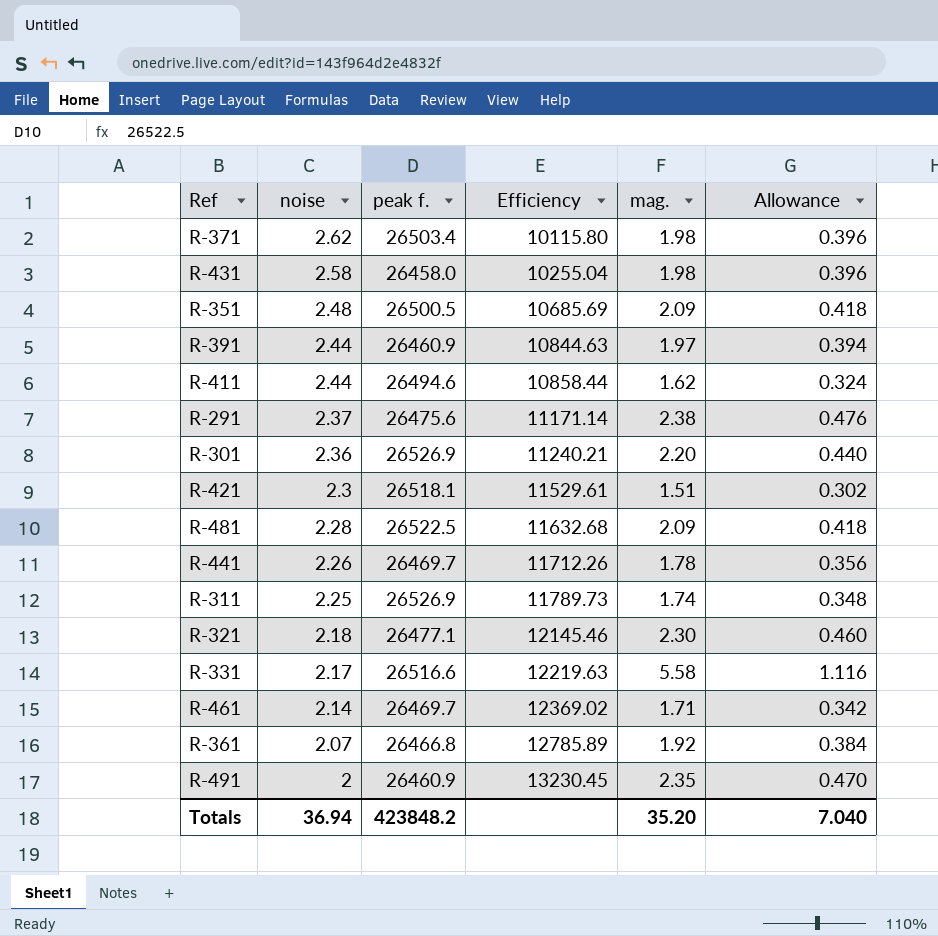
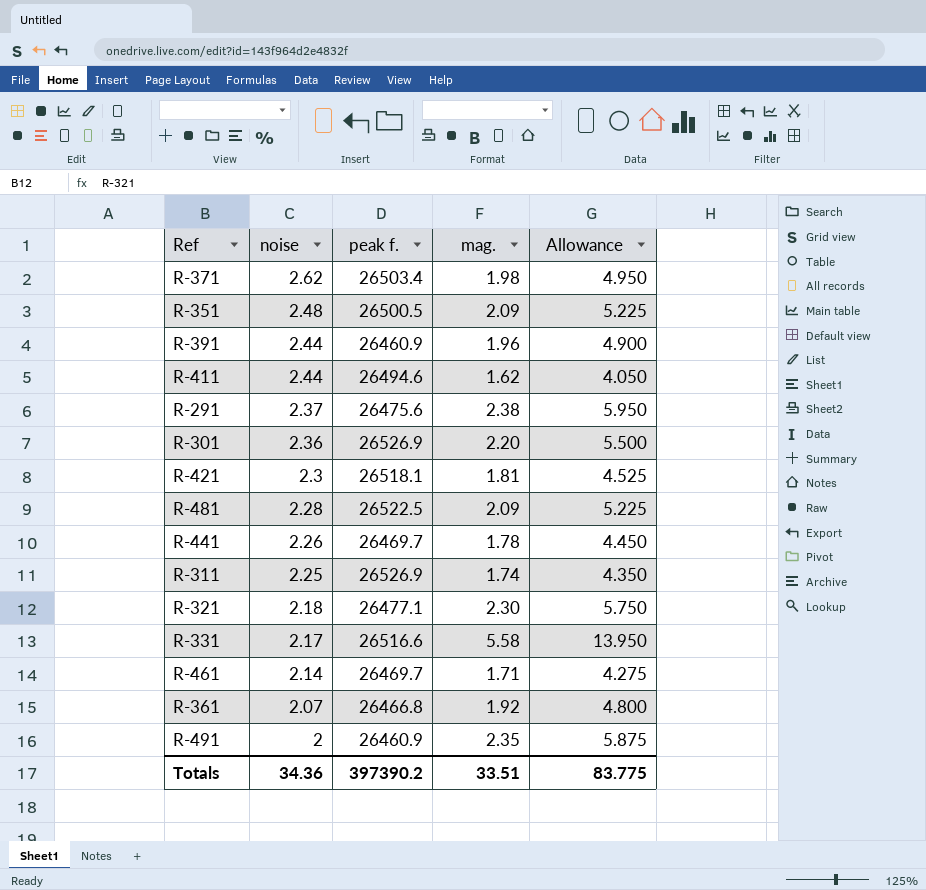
column Efficiency | formula: [peak f.] / [noise] -> none
column Allowance | formula: [mag.] * 0.2 -> [mag.] * 2.5
row R-431: 2.58 | 26458.0 | 10255.04 | 1.98 | 0.396 -> none
R-391 | mag.: 1.97 -> 1.96
R-421 | mag.: 1.51 -> 1.81
Totals | noise: 36.94 -> 34.36
Totals | peak f.: 423848.2 -> 397390.2
Totals | mag.: 35.20 -> 33.51
Totals | Allowance: 7.040 -> 83.775

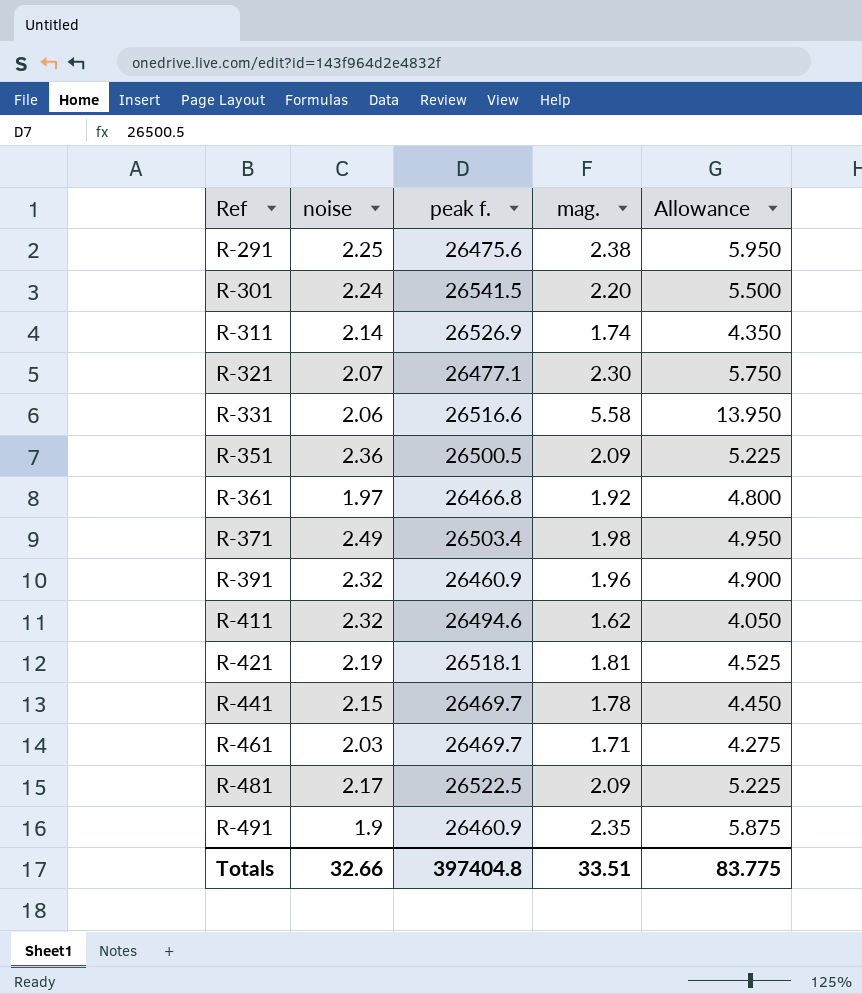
row order: noise descending -> Ref ascending
R-291 | noise: 2.37 -> 2.25
R-301 | noise: 2.36 -> 2.24
R-301 | peak f.: 26526.9 -> 26541.5
R-311 | noise: 2.25 -> 2.14
R-321 | noise: 2.18 -> 2.07
R-331 | noise: 2.17 -> 2.06
R-351 | noise: 2.48 -> 2.36
R-361 | noise: 2.07 -> 1.97
R-371 | noise: 2.62 -> 2.49
R-391 | noise: 2.44 -> 2.32
R-411 | noise: 2.44 -> 2.32
R-421 | noise: 2.3 -> 2.19
R-441 | noise: 2.26 -> 2.15
R-461 | noise: 2.14 -> 2.03
R-481 | noise: 2.28 -> 2.17
R-491 | noise: 2 -> 1.9
Totals | noise: 34.36 -> 32.66
Totals | peak f.: 397390.2 -> 397404.8

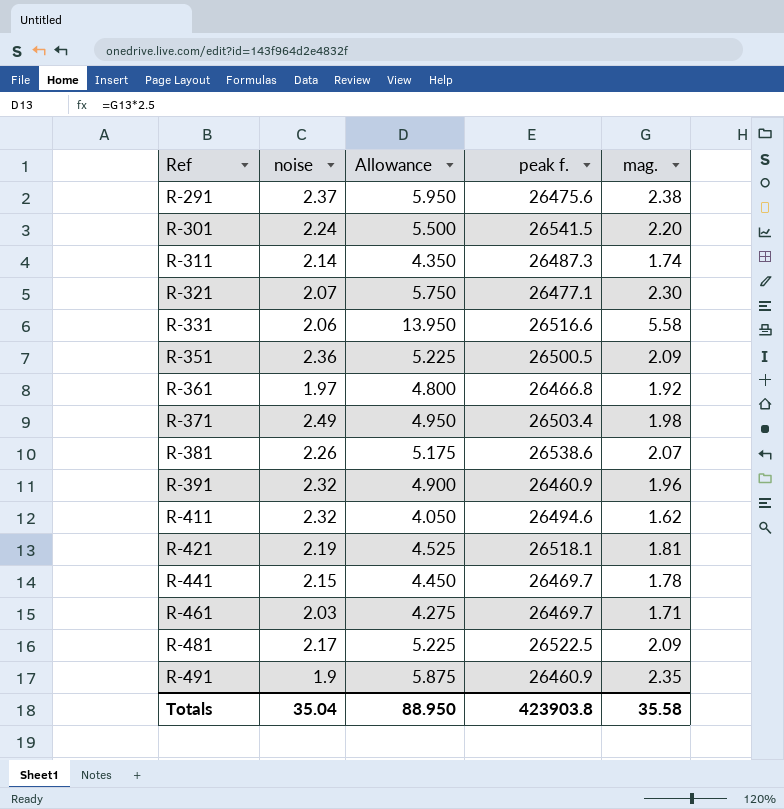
column Allowance | position: 5 -> 3
R-291 | noise: 2.25 -> 2.37
R-311 | peak f.: 26526.9 -> 26487.3
row R-381: none -> 2.26 | 5.175 | 26538.6 | 2.07
Totals | noise: 32.66 -> 35.04
Totals | Allowance: 83.775 -> 88.950
Totals | peak f.: 397404.8 -> 423903.8
Totals | mag.: 33.51 -> 35.58

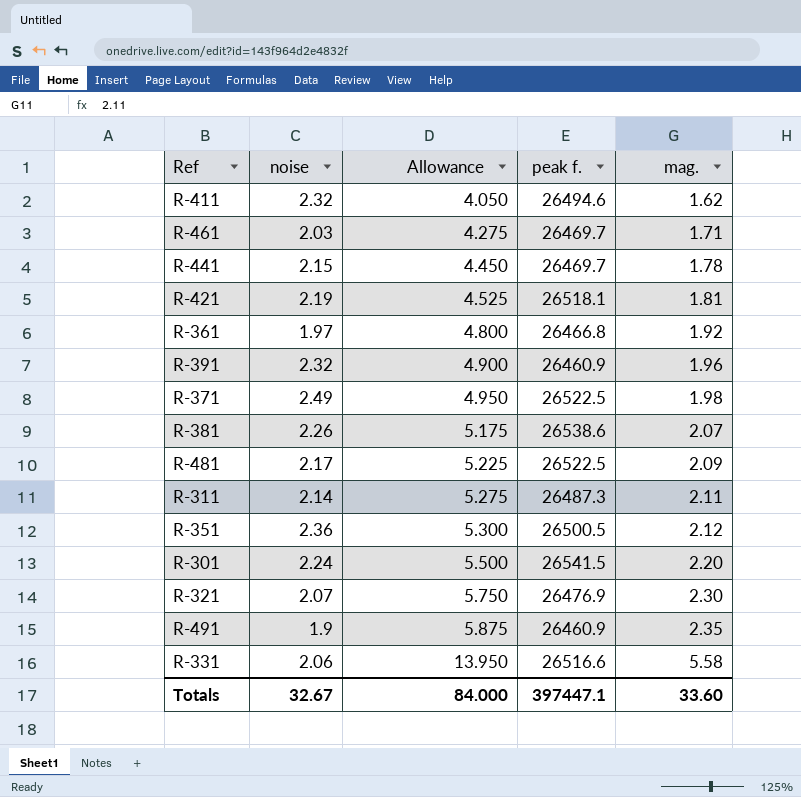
row order: Ref ascending -> Allowance ascending
row R-291: 2.37 | 5.950 | 26475.6 | 2.38 -> none
R-371 | peak f.: 26503.4 -> 26522.5
R-311 | Allowance: 4.350 -> 5.275
R-311 | mag.: 1.74 -> 2.11
R-351 | Allowance: 5.225 -> 5.300
R-351 | mag.: 2.09 -> 2.12
R-321 | peak f.: 26477.1 -> 26476.9
Totals | noise: 35.04 -> 32.67
Totals | Allowance: 88.950 -> 84.000
Totals | peak f.: 423903.8 -> 397447.1
Totals | mag.: 35.58 -> 33.60

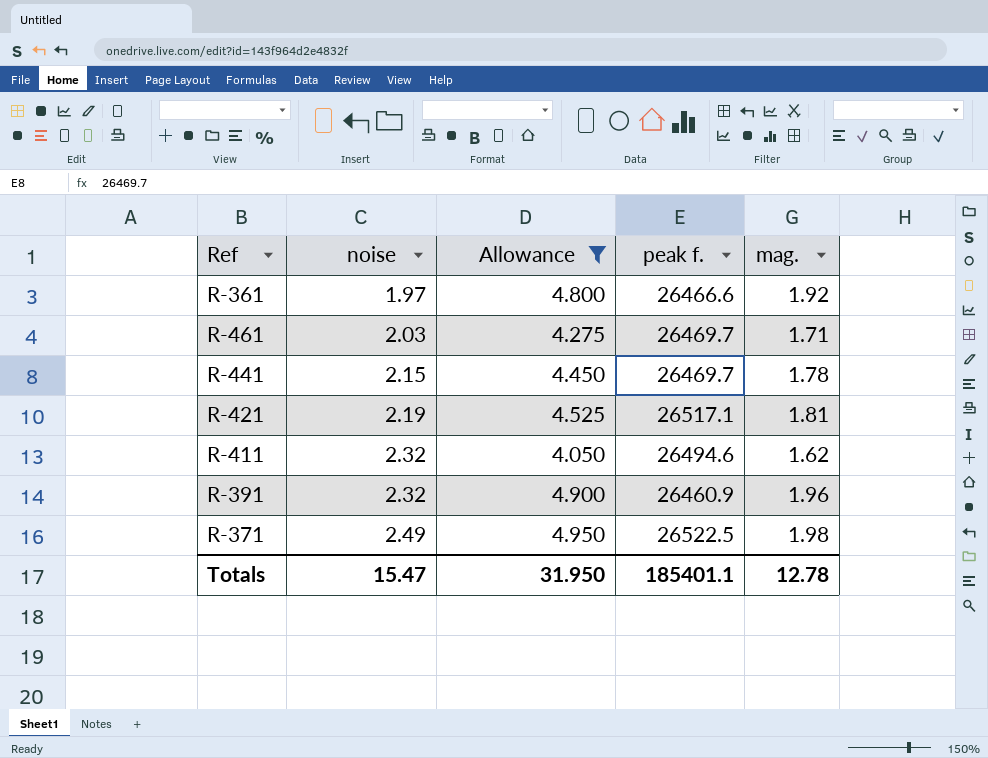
filter: none -> Allowance <= 4.950
row order: Allowance ascending -> noise ascending
R-361 | peak f.: 26466.8 -> 26466.6
R-421 | peak f.: 26518.1 -> 26517.1
Totals | noise: 32.67 -> 15.47
Totals | Allowance: 84.000 -> 31.950
Totals | peak f.: 397447.1 -> 185401.1
Totals | mag.: 33.60 -> 12.78

